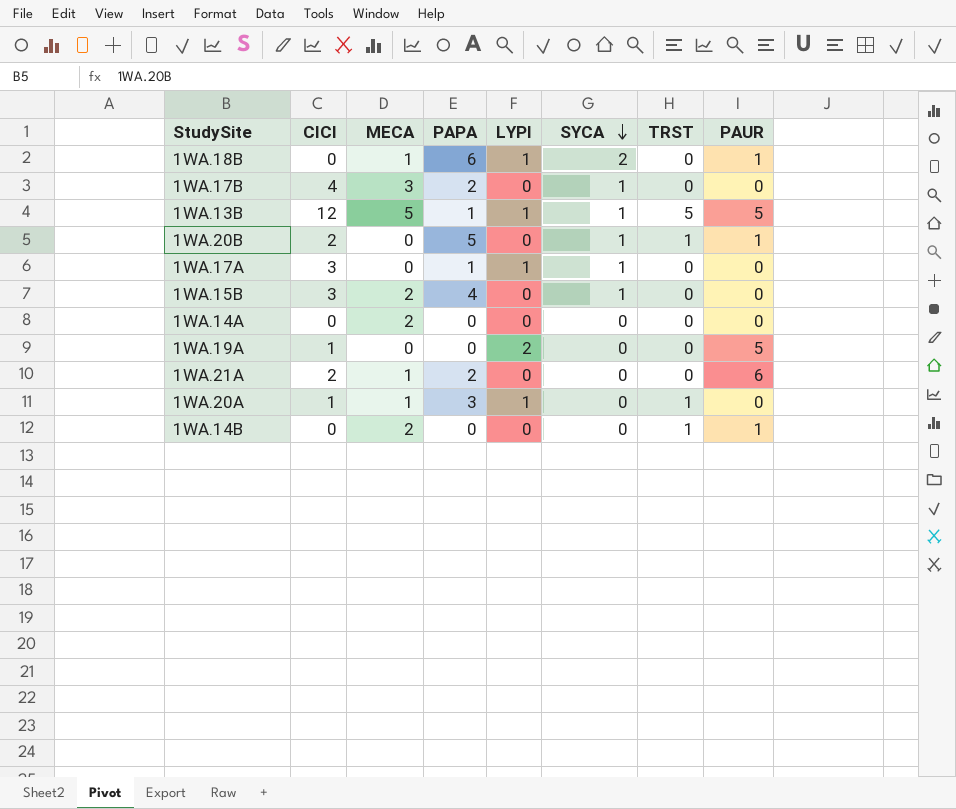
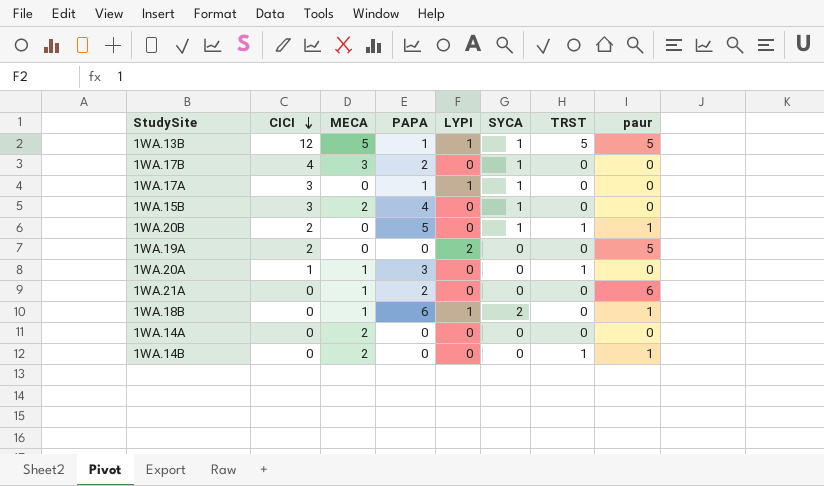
row order: SYCA descending -> CICI descending
column name: PAUR -> paur
1WA.19A | CICI: 1 -> 2
1WA.20A | LYPI: 1 -> 0
1WA.21A | CICI: 2 -> 0

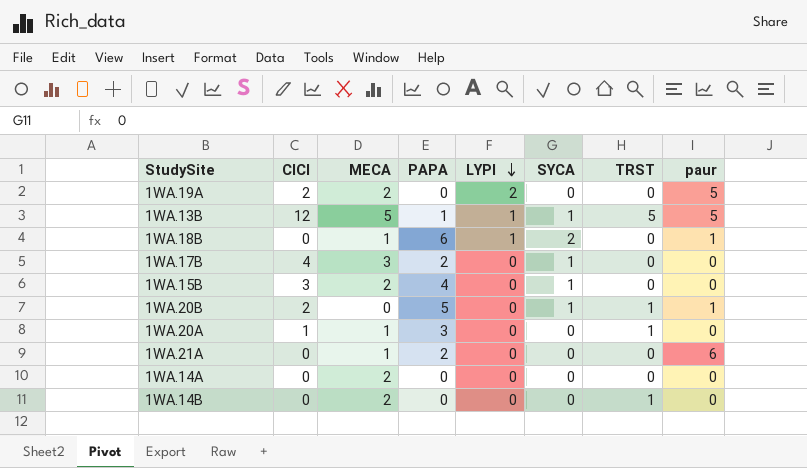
row order: CICI descending -> LYPI descending
row 1WA.17A: 3 | 0 | 1 | 1 | 1 | 0 | 0 -> none
1WA.19A | MECA: 0 -> 2
1WA.14B | paur: 1 -> 0

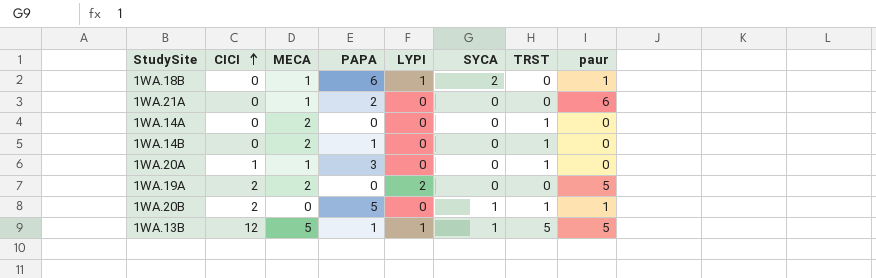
row order: LYPI descending -> CICI ascending
row 1WA.17B: 4 | 3 | 2 | 0 | 1 | 0 | 0 -> none
row 1WA.15B: 3 | 2 | 4 | 0 | 1 | 0 | 0 -> none
1WA.14A | TRST: 0 -> 1
1WA.14B | PAPA: 0 -> 1

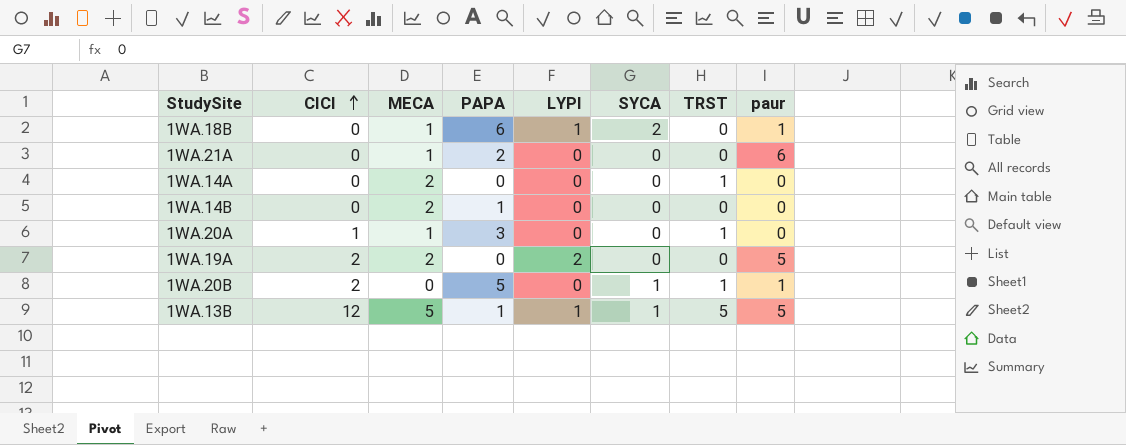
1WA.14B | TRST: 1 -> 0

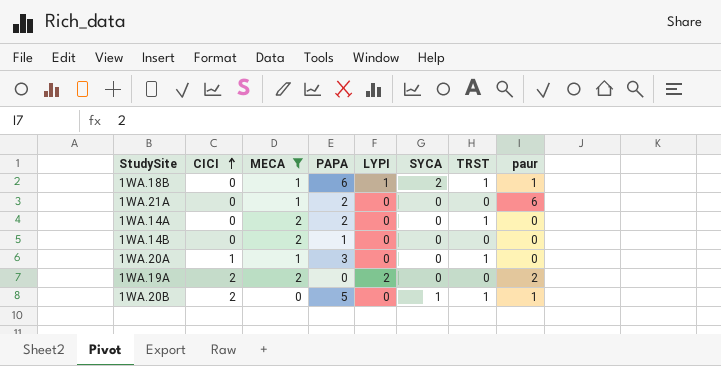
filter: none -> MECA != 5
1WA.18B | TRST: 0 -> 1
1WA.14A | PAPA: 0 -> 2
1WA.19A | paur: 5 -> 2

